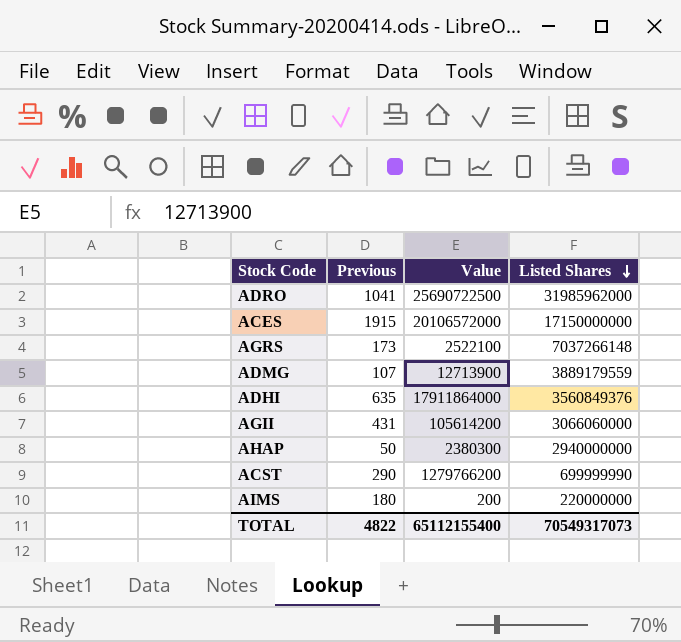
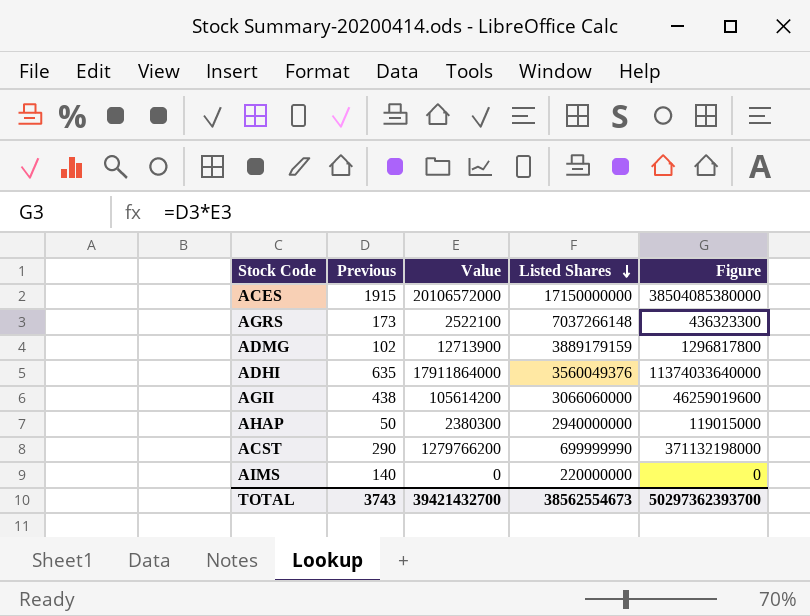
column Figure | formula: none -> [Previous] * [Value]
row ADRO: 1041 | 25690722500 | 31985962000 -> none
ADMG | Previous: 107 -> 102
ADMG | Listed Shares: 3889179559 -> 3889179159
ADHI | Listed Shares: 3560849376 -> 3560049376
AGII | Previous: 431 -> 438
AIMS | Previous: 180 -> 140
AIMS | Value: 200 -> 0
TOTAL | Previous: 4822 -> 3743
TOTAL | Value: 65112155400 -> 39421432700
TOTAL | Listed Shares: 70549317073 -> 38562554673

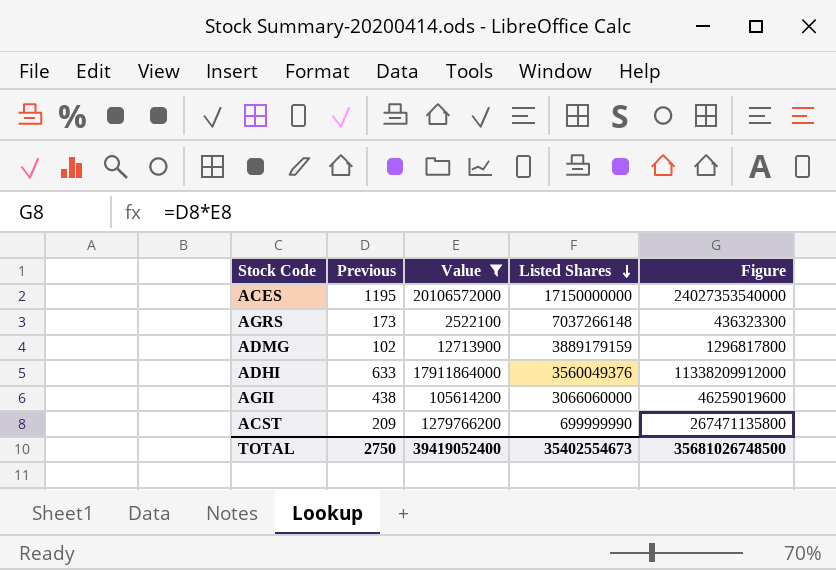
filter: none -> Value >= 2522100
ACES | Previous: 1915 -> 1195
ACES | Figure: 38504085380000 -> 24027353540000
ADHI | Previous: 635 -> 633
ADHI | Figure: 11374033640000 -> 11338209912000
ACST | Previous: 290 -> 209
ACST | Figure: 371132198000 -> 267471135800
TOTAL | Previous: 3743 -> 2750
TOTAL | Value: 39421432700 -> 39419052400
TOTAL | Listed Shares: 38562554673 -> 35402554673
TOTAL | Figure: 50297362393700 -> 35681026748500

